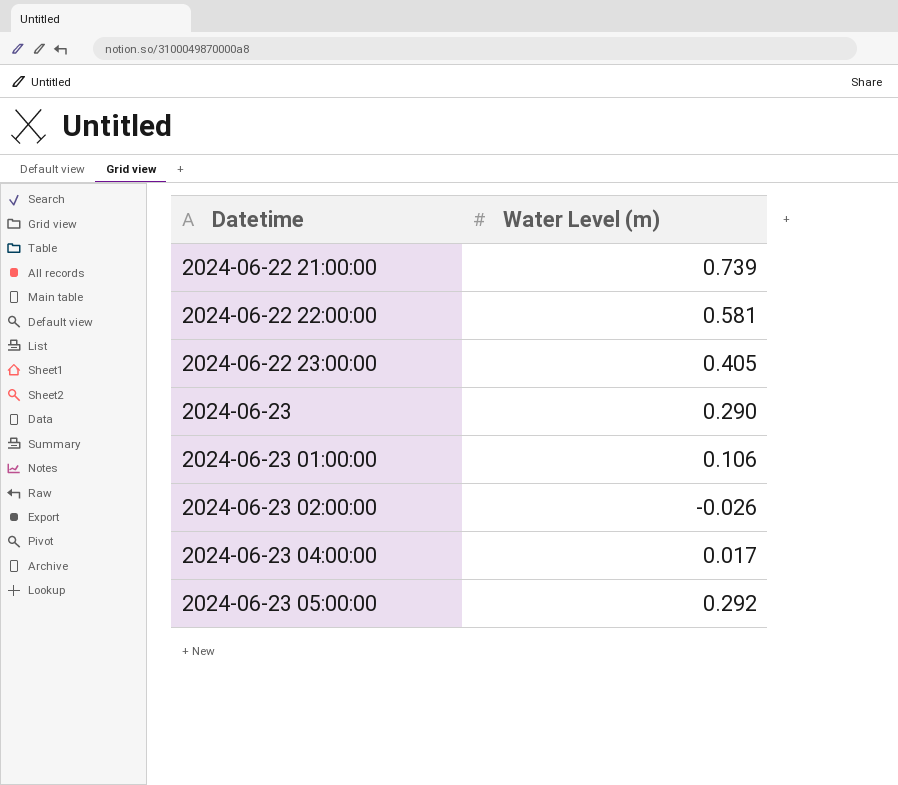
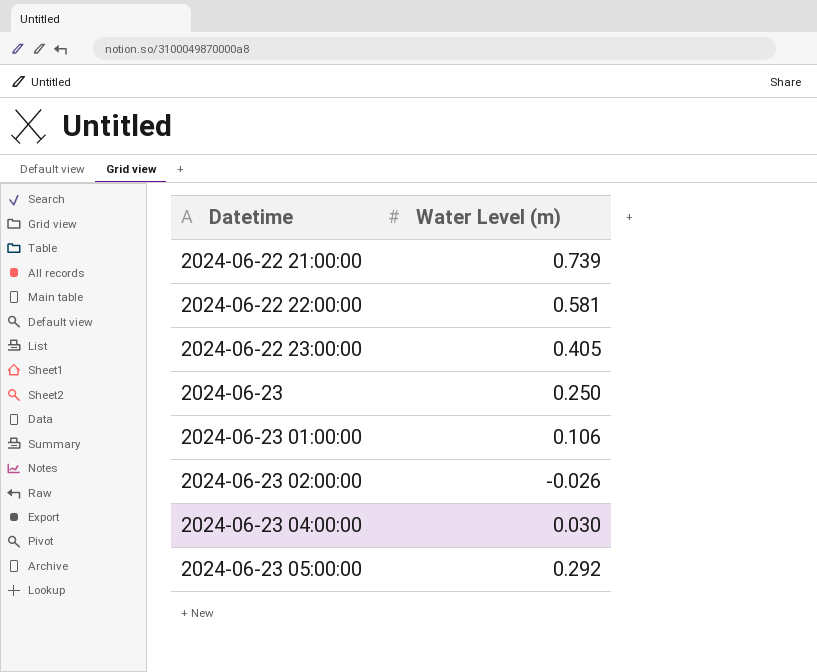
2024-06-23 | Water Level (m): 0.290 -> 0.250
2024-06-23 04:00:00 | Water Level (m): 0.017 -> 0.030

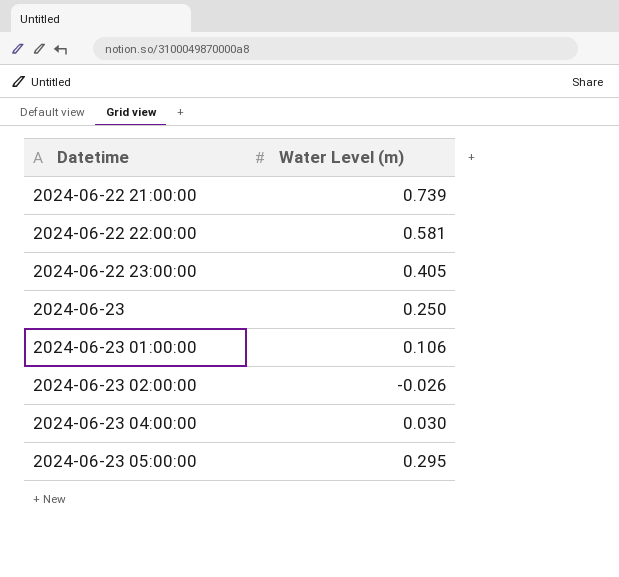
2024-06-23 05:00:00 | Water Level (m): 0.292 -> 0.295

